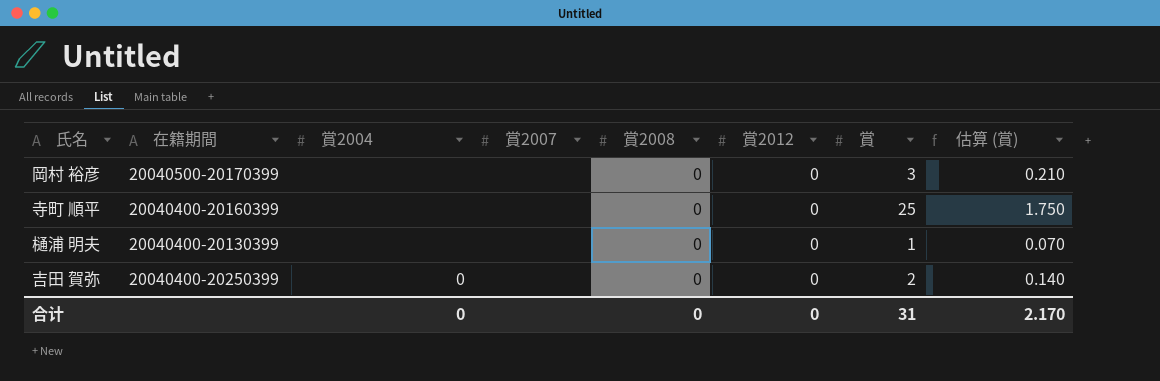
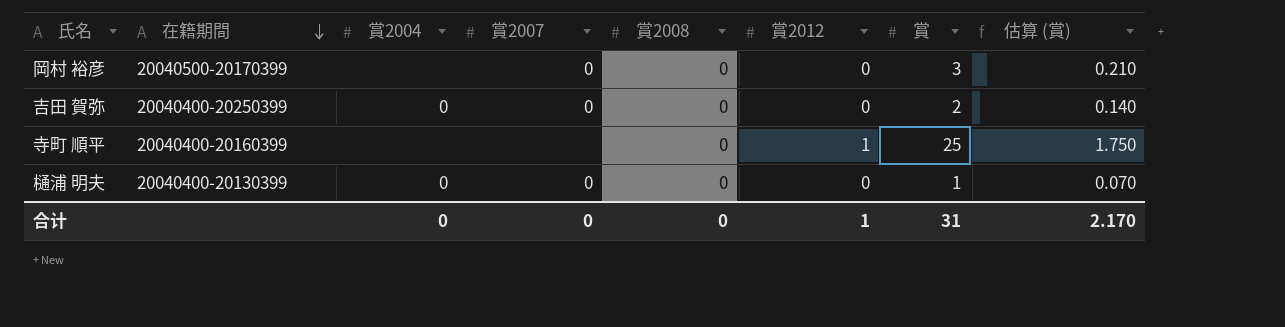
row order: none -> 在籍期間 descending
岡村 裕彦 | 賞2007: none -> 0
吉田 賀弥 | 賞2007: none -> 0
寺町 順平 | 賞2012: 0 -> 1
樋浦 明夫 | 賞2004: none -> 0
樋浦 明夫 | 賞2007: none -> 0
合计 | 賞2007: none -> 0
合计 | 賞2012: 0 -> 1

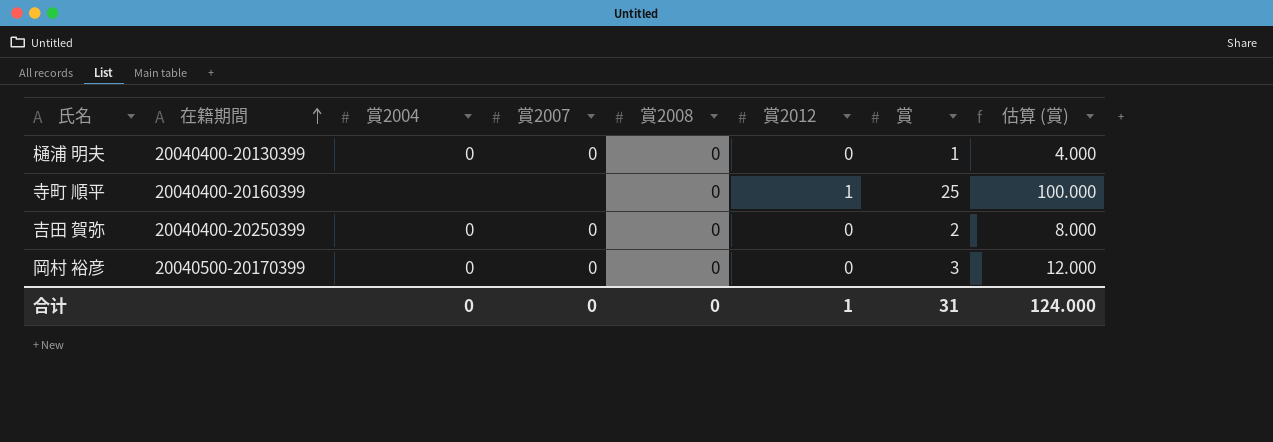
row order: 在籍期間 descending -> 在籍期間 ascending
column 估算 (賞) | formula: [賞] * 0.07 -> [賞] * 4
岡村 裕彦 | 賞2004: none -> 0
合计 | 估算 (賞): 2.170 -> 124.000

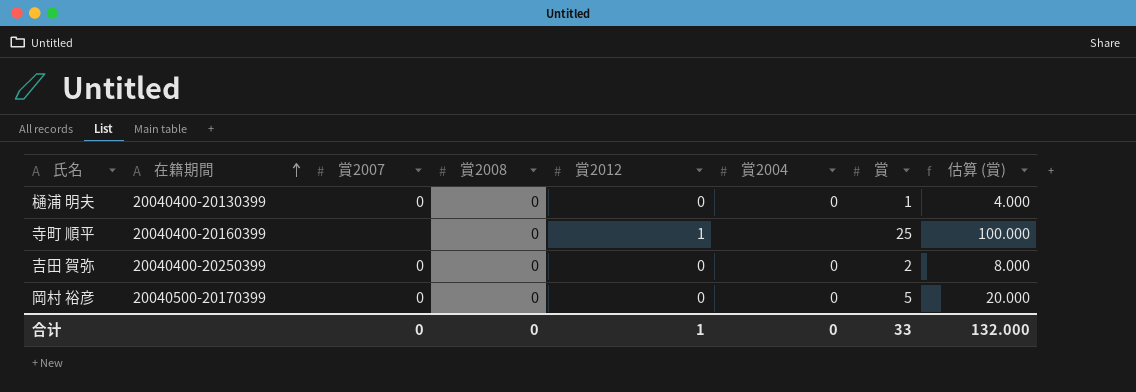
column 賞2004 | position: 3 -> 6
岡村 裕彦 | 賞: 3 -> 5
岡村 裕彦 | 估算 (賞): 12.000 -> 20.000
合计 | 賞: 31 -> 33
合计 | 估算 (賞): 124.000 -> 132.000

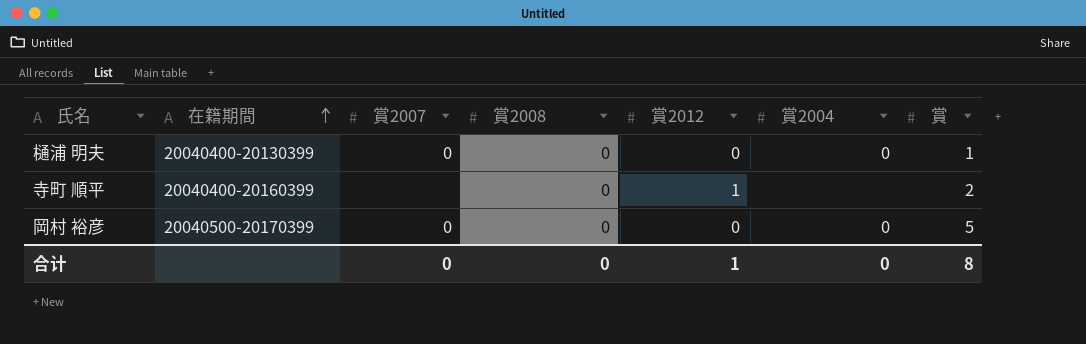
column 估算 (賞) | formula: [賞] * 4 -> none
row 吉田 賀弥: 20040400-20250399 | 0 | 0 | 0 | 0 | 2 | 8.000 -> none
寺町 順平 | 賞: 25 -> 2
合计 | 賞: 33 -> 8

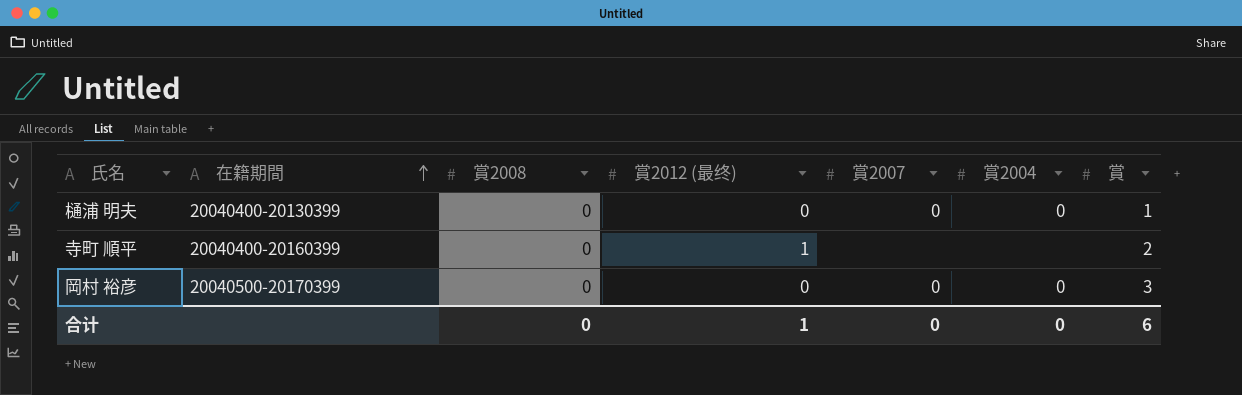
column name: 賞2012 -> 賞2012 (最终)
column 賞2007 | position: 3 -> 5
岡村 裕彦 | 賞: 5 -> 3
合计 | 賞: 8 -> 6

